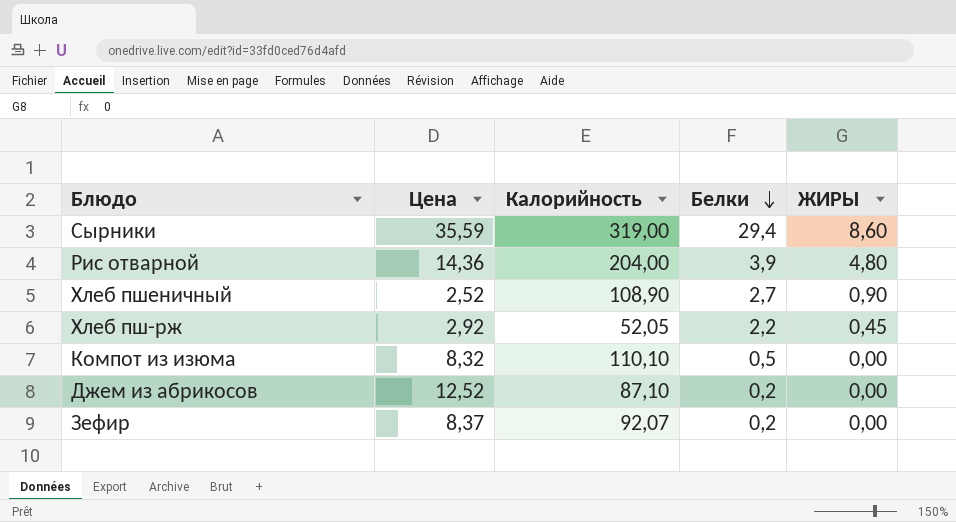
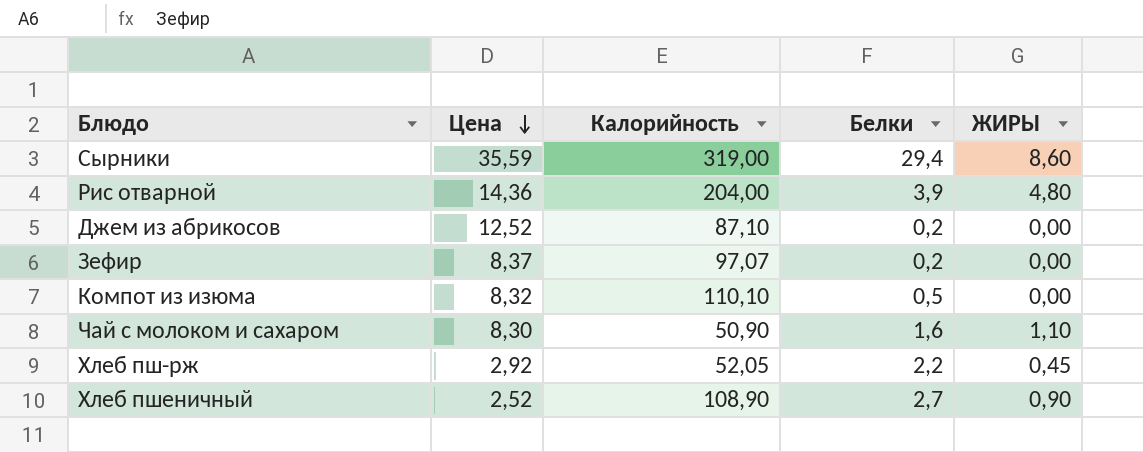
row order: Белки descending -> Цена descending
Зефир | Калорийность: 92,07 -> 97,07
row Чай с молоком и сахаром: none -> 8,30 | 50,90 | 1,6 | 1,10

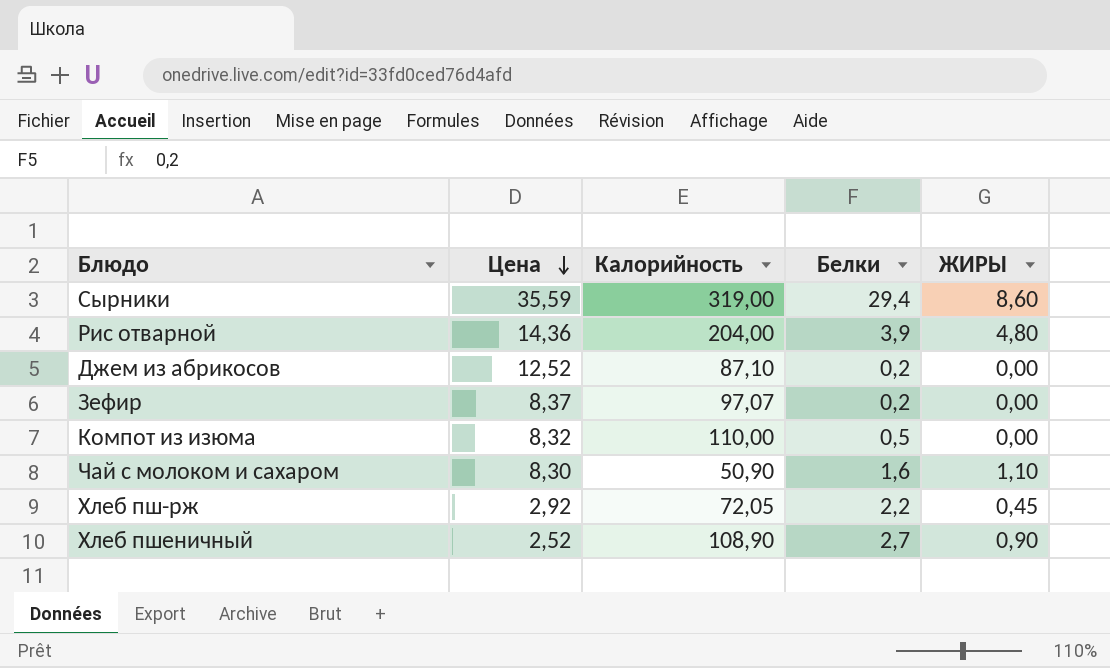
Компот из изюма | Калорийность: 110,10 -> 110,00
Хлеб пш-рж | Калорийность: 52,05 -> 72,05

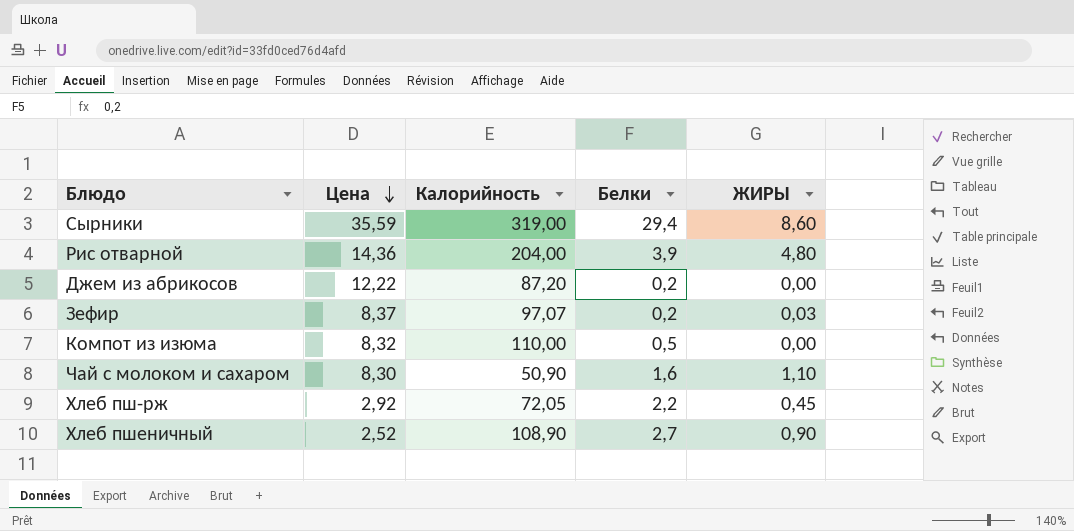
Джем из абрикосов | Цена: 12,52 -> 12,22
Джем из абрикосов | Калорийность: 87,10 -> 87,20
Зефир | ЖИРЫ: 0,00 -> 0,03

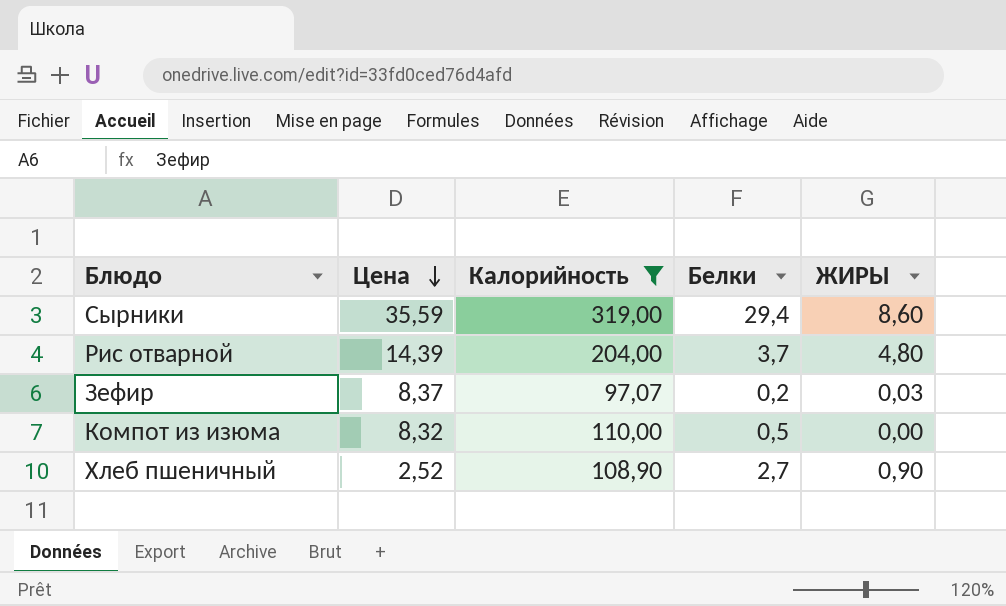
filter: none -> Калорийность >= 97,07
Рис отварной | Цена: 14,36 -> 14,39
Рис отварной | Белки: 3,9 -> 3,7

